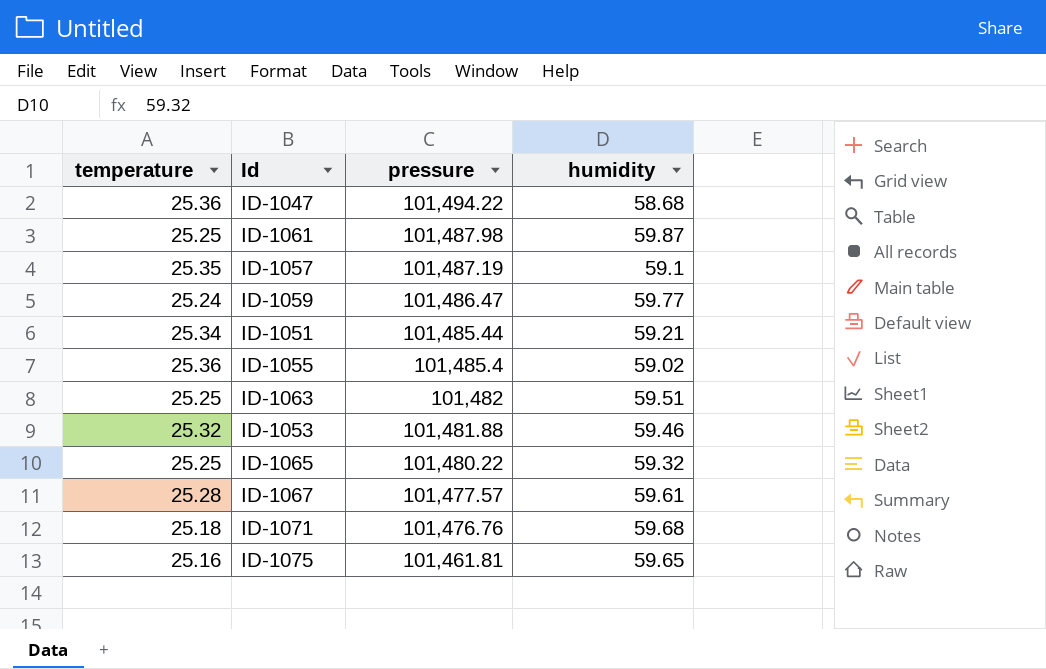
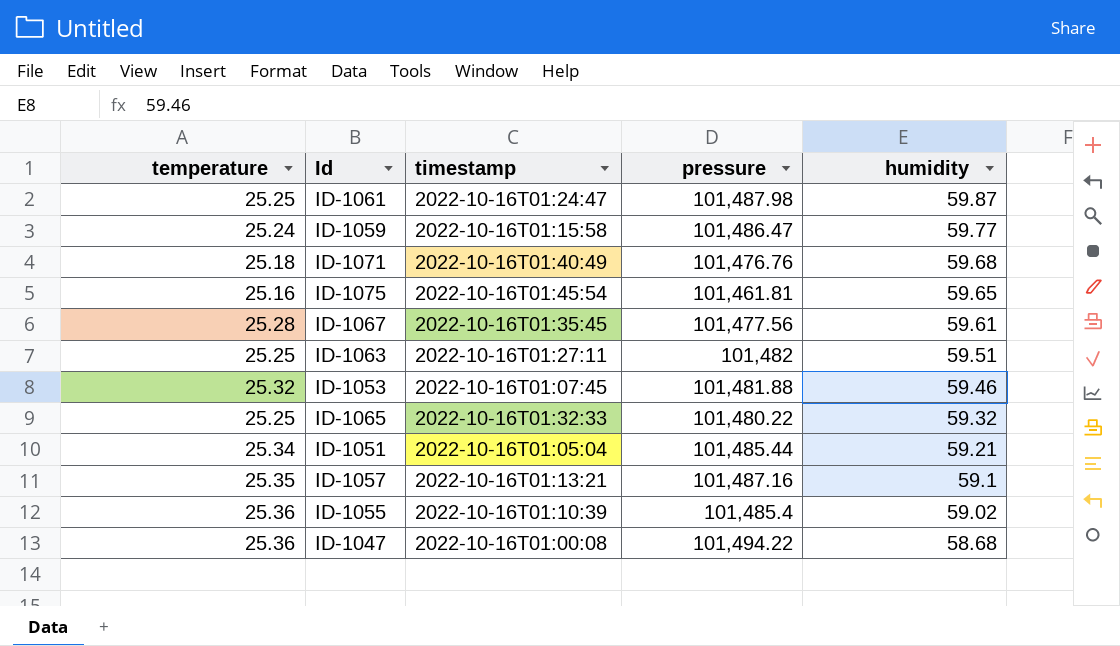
row order: pressure descending -> humidity descending
column timestamp | position: none -> 3
ID-1067 | pressure: 101,477.57 -> 101,477.56
ID-1057 | pressure: 101,487.19 -> 101,487.16

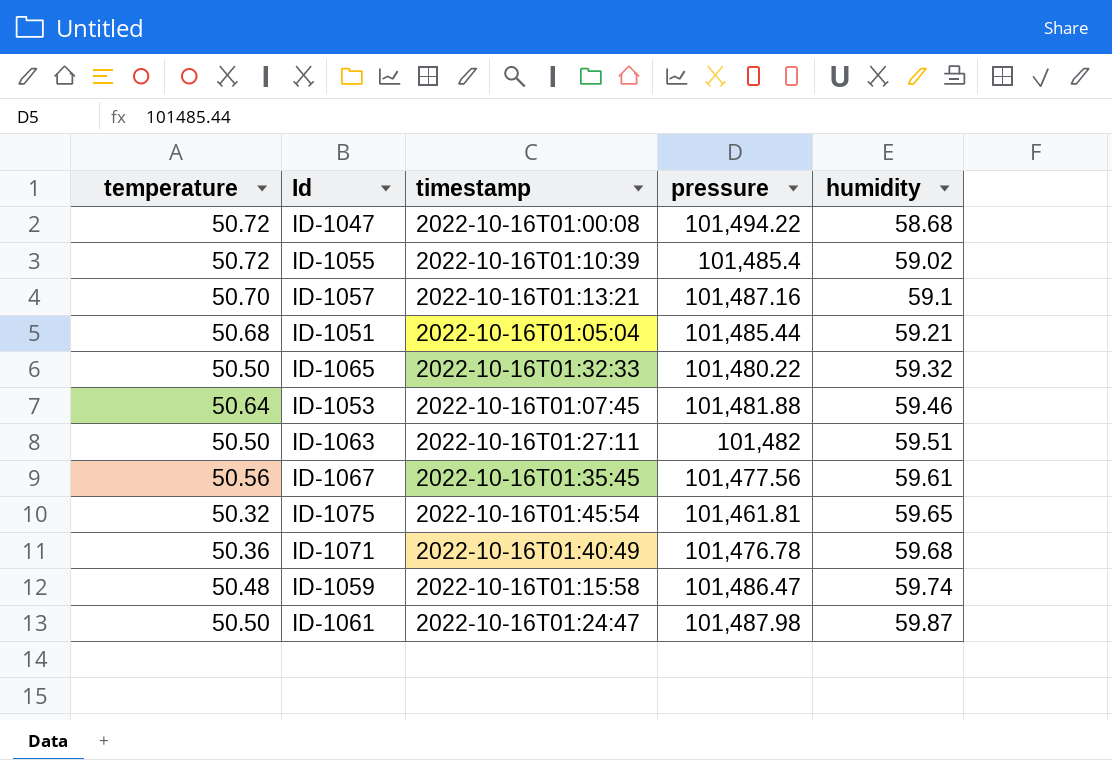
row order: humidity descending -> humidity ascending
ID-1047 | temperature: 25.36 -> 50.72
ID-1055 | temperature: 25.36 -> 50.72
ID-1057 | temperature: 25.35 -> 50.70
ID-1051 | temperature: 25.34 -> 50.68
ID-1065 | temperature: 25.25 -> 50.50
ID-1053 | temperature: 25.32 -> 50.64
ID-1063 | temperature: 25.25 -> 50.50
ID-1067 | temperature: 25.28 -> 50.56
ID-1075 | temperature: 25.16 -> 50.32
ID-1071 | temperature: 25.18 -> 50.36
ID-1071 | pressure: 101,476.76 -> 101,476.78
ID-1059 | temperature: 25.24 -> 50.48
ID-1059 | humidity: 59.77 -> 59.74
ID-1061 | temperature: 25.25 -> 50.50

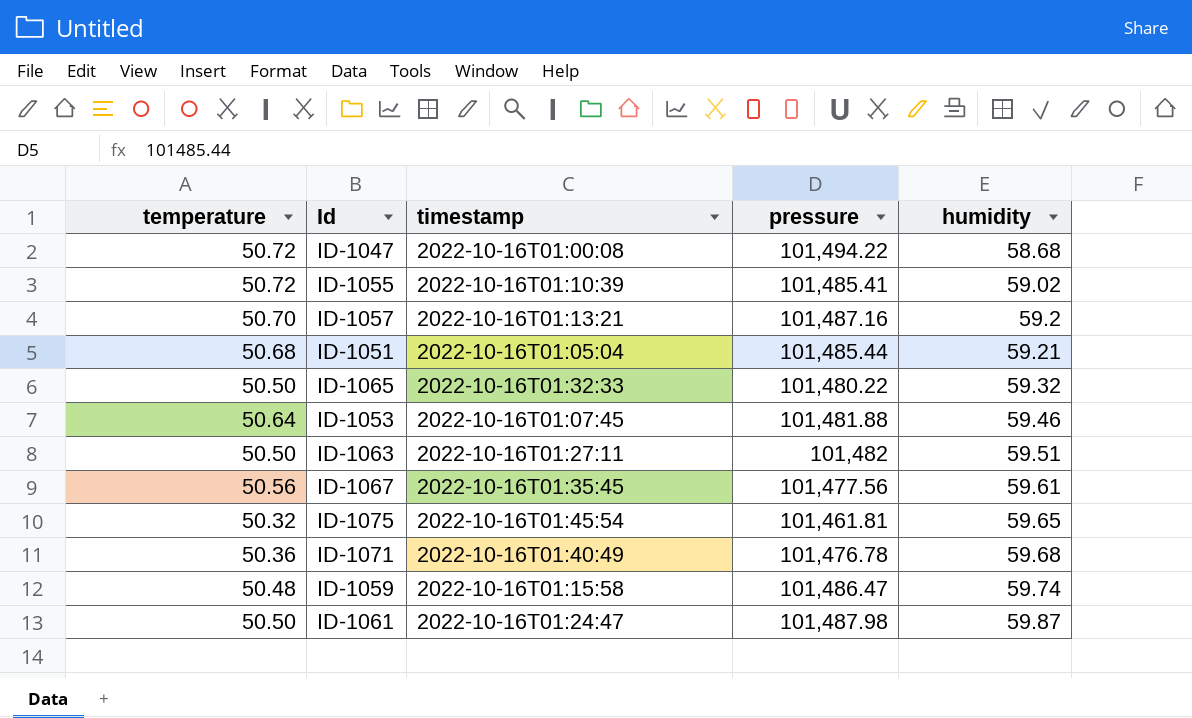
ID-1055 | pressure: 101,485.4 -> 101,485.41
ID-1057 | humidity: 59.1 -> 59.2

